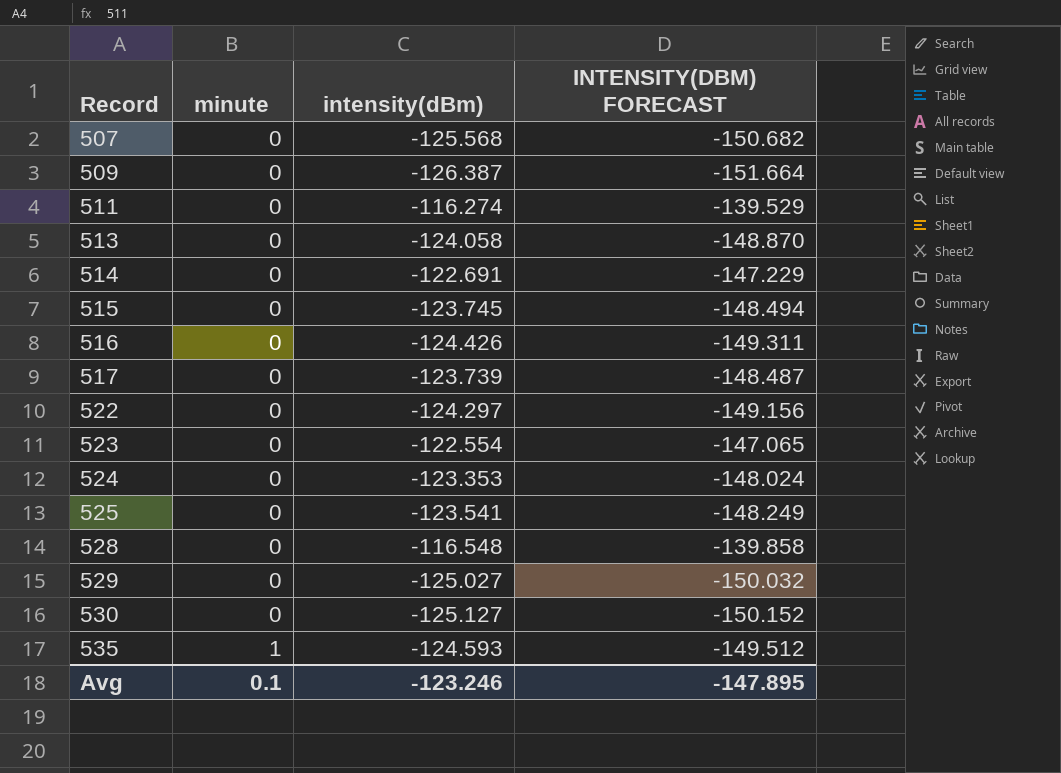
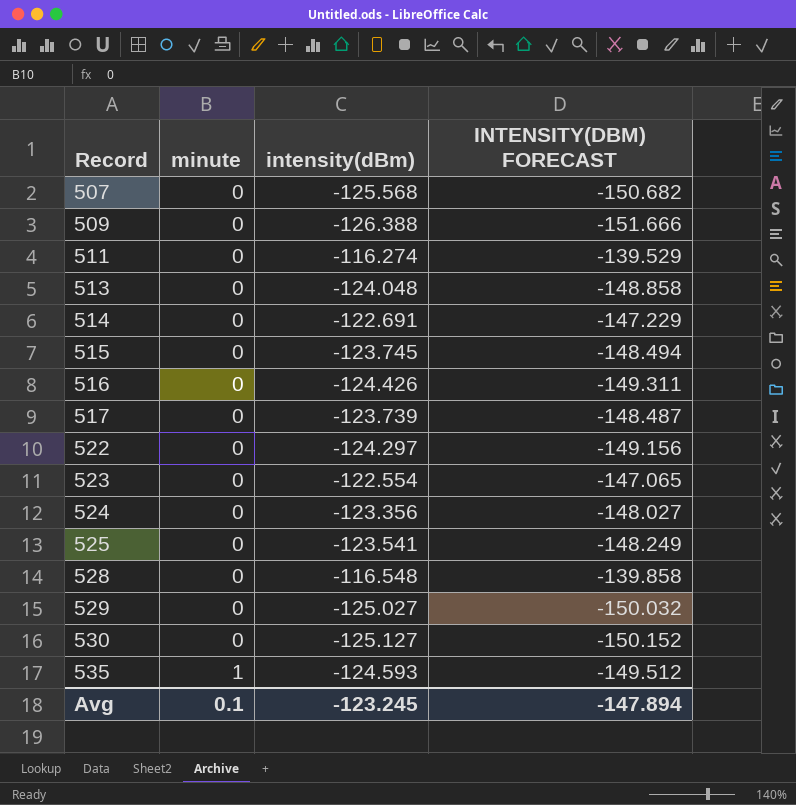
509 | intensity(dBm): -126.387 -> -126.388
509 | INTENSITY(DBM) FORECAST: -151.664 -> -151.666
513 | intensity(dBm): -124.058 -> -124.048
513 | INTENSITY(DBM) FORECAST: -148.870 -> -148.858
524 | intensity(dBm): -123.353 -> -123.356
524 | INTENSITY(DBM) FORECAST: -148.024 -> -148.027
Avg | intensity(dBm): -123.246 -> -123.245
Avg | INTENSITY(DBM) FORECAST: -147.895 -> -147.894

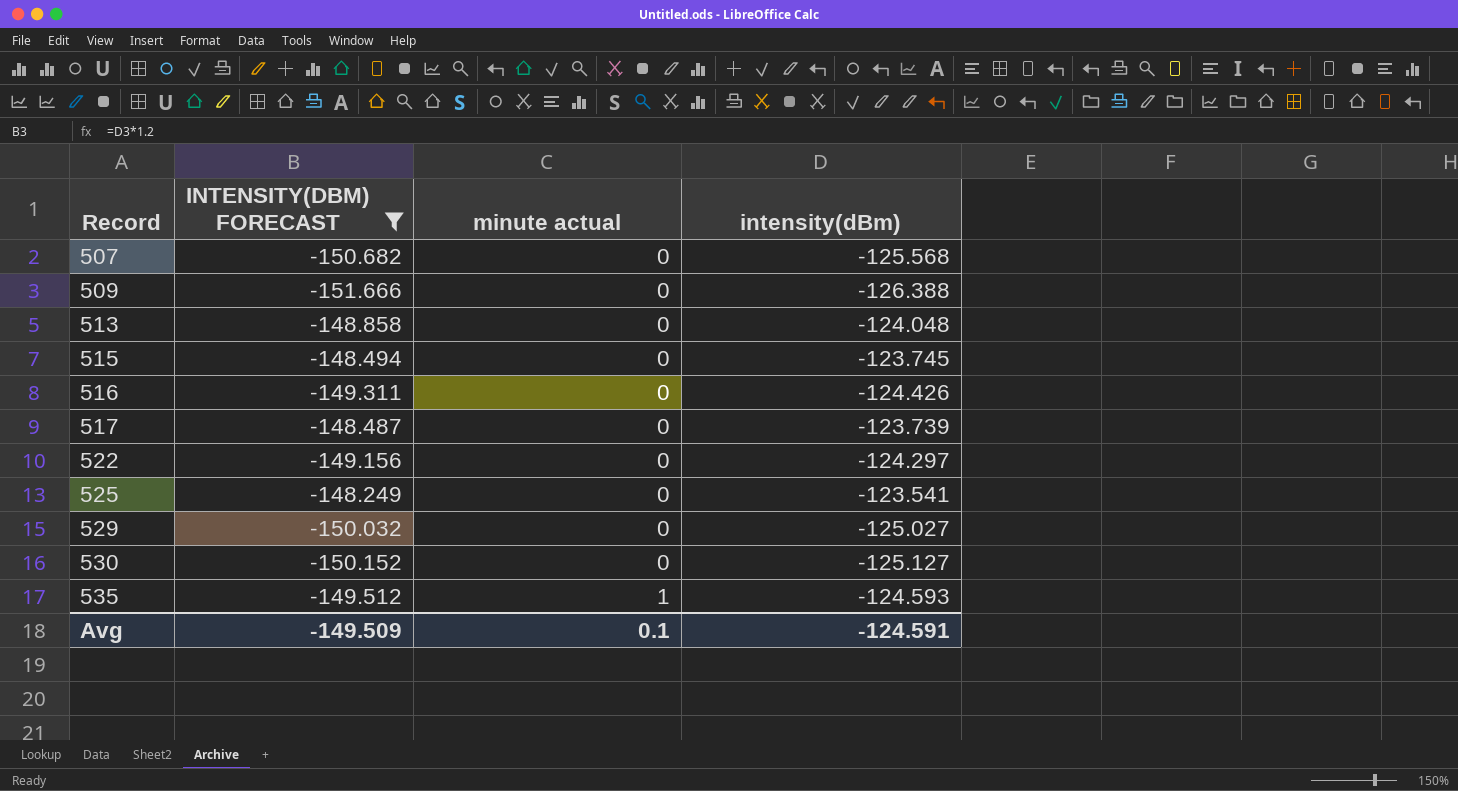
filter: none -> INTENSITY(DBM) FORECAST <= -148.249
column INTENSITY(DBM) FORECAST | position: 4 -> 2
column name: minute -> minute actual
Avg | INTENSITY(DBM) FORECAST: -147.894 -> -149.509
Avg | intensity(dBm): -123.245 -> -124.591

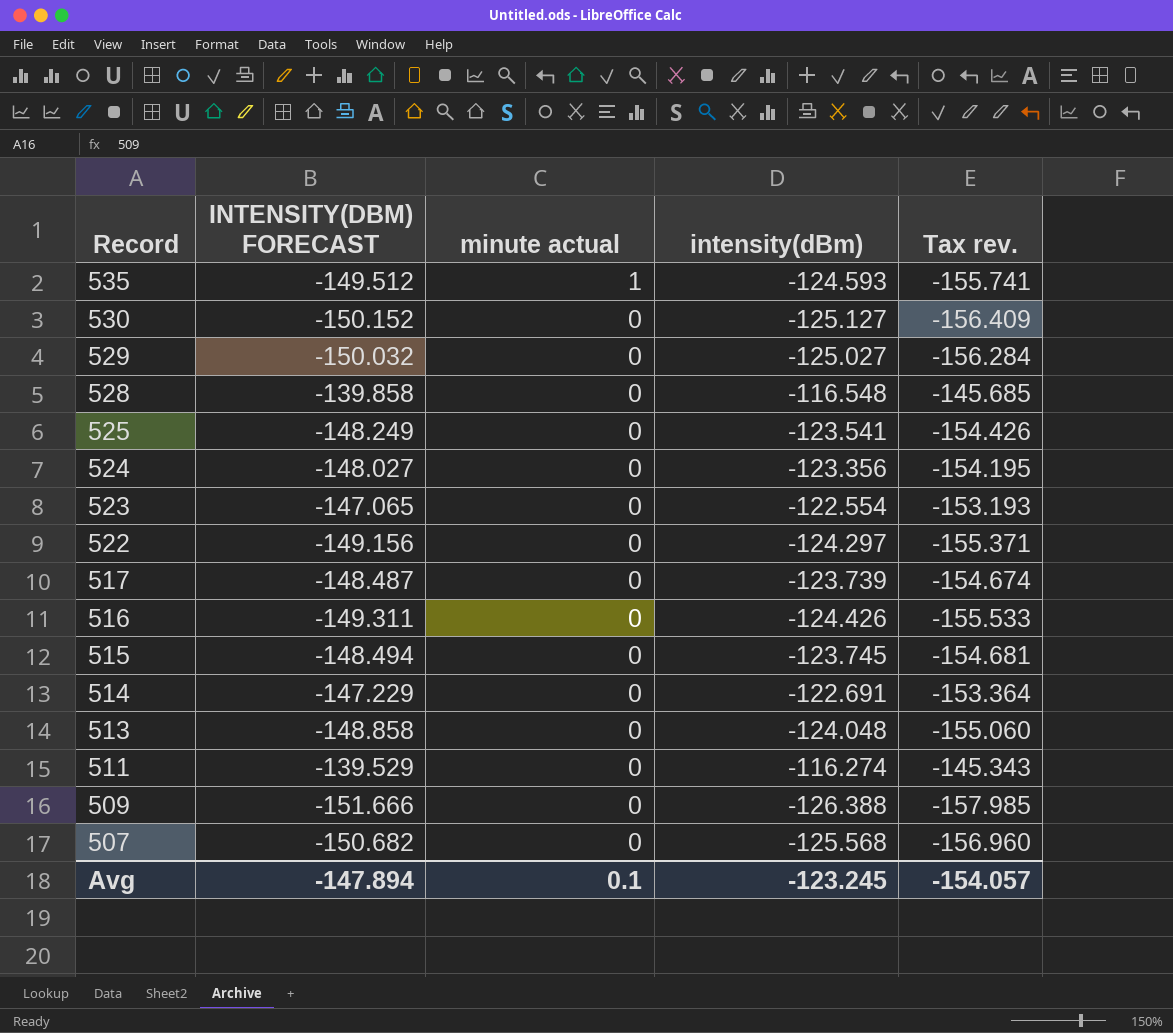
filter: INTENSITY(DBM) FORECAST <= -148.249 -> none
row order: Record ascending -> Record descending
column Tax rev. | formula: none -> [intensity(dBm)] * 1.25
Avg | INTENSITY(DBM) FORECAST: -149.509 -> -147.894
Avg | intensity(dBm): -124.591 -> -123.245

